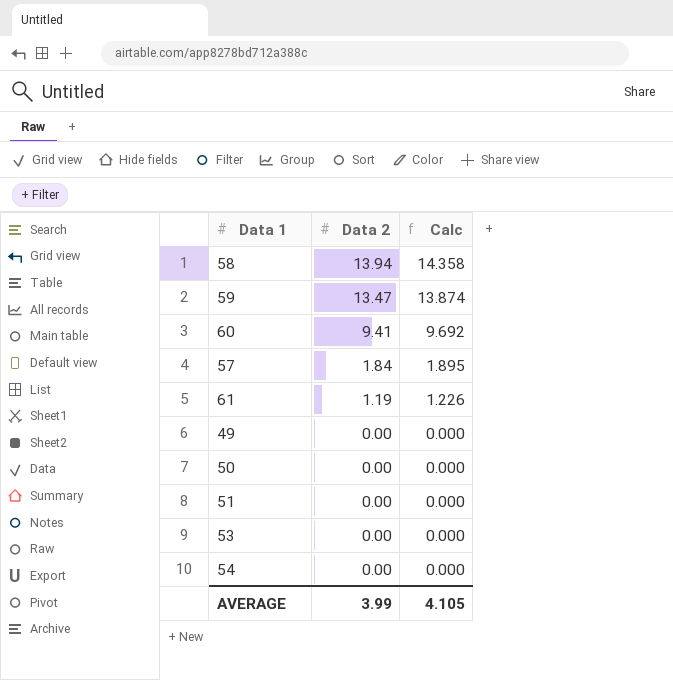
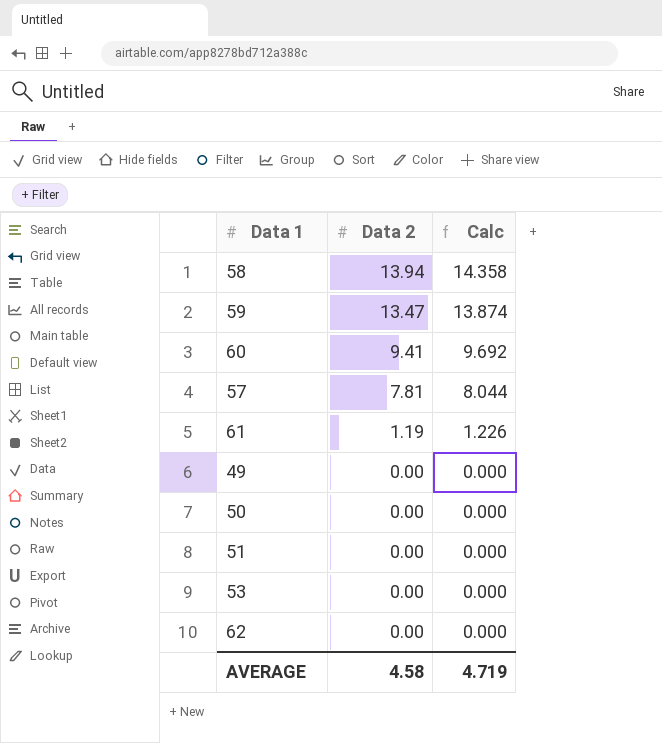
row 54: 0.00 | 0.000 -> none
57 | Data 2: 1.84 -> 7.81
57 | Calc: 1.895 -> 8.044
row 62: none -> 0.00 | 0.000
AVERAGE | Data 2: 3.99 -> 4.58
AVERAGE | Calc: 4.105 -> 4.719

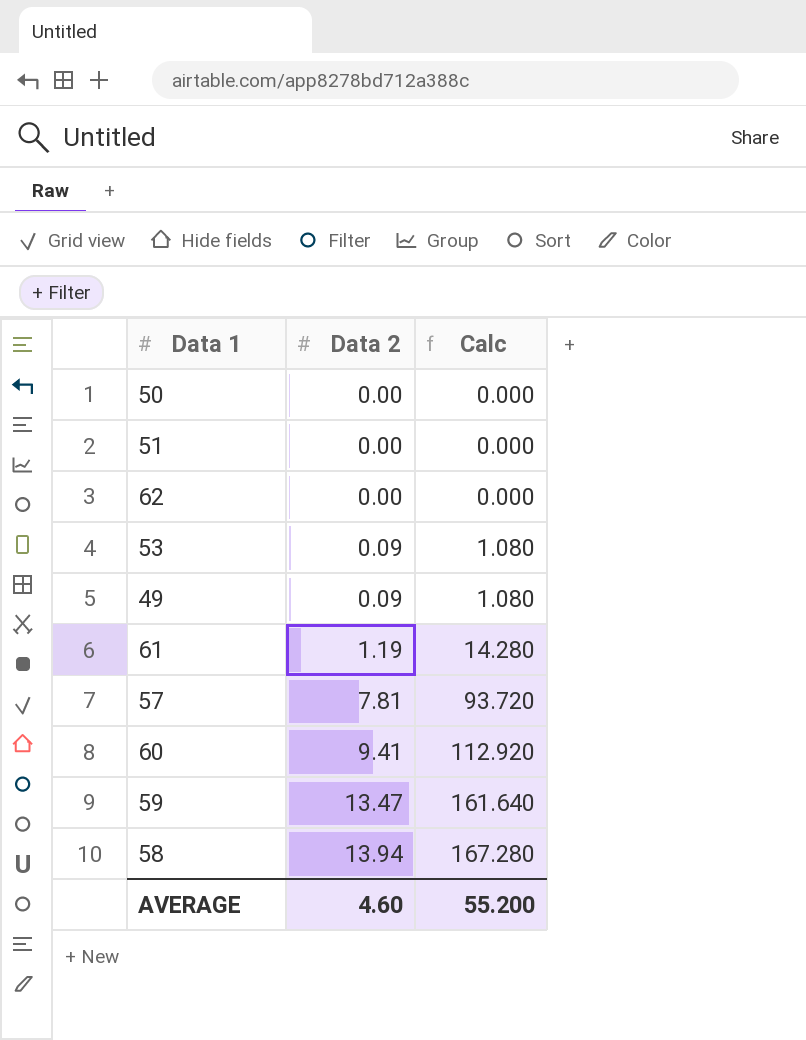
row order: Data 2 descending -> Data 2 ascending
column Calc | formula: [Data 2] * 1.03 -> [Data 2] * 12
53 | Data 2: 0.00 -> 0.09
49 | Data 2: 0.00 -> 0.09
AVERAGE | Data 2: 4.58 -> 4.60
AVERAGE | Calc: 4.719 -> 55.200

